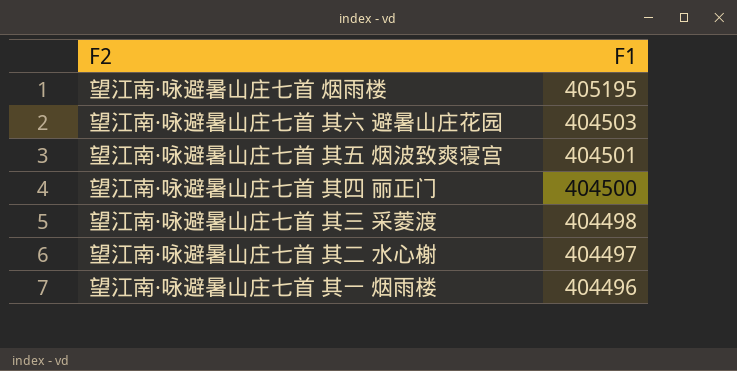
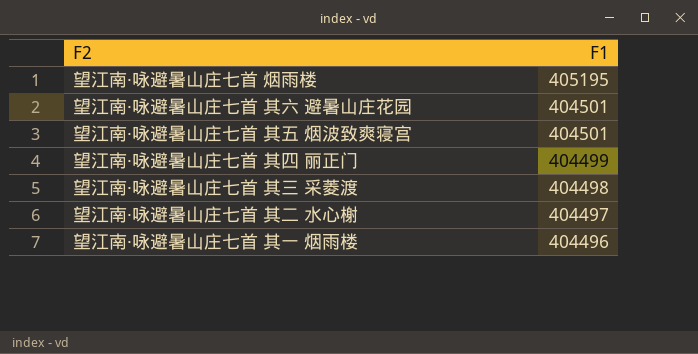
望江南·咏避暑山庄七首 其六 避暑山庄花园 | F1: 404503 -> 404501
望江南·咏避暑山庄七首 其四 丽正门 | F1: 404500 -> 404499

